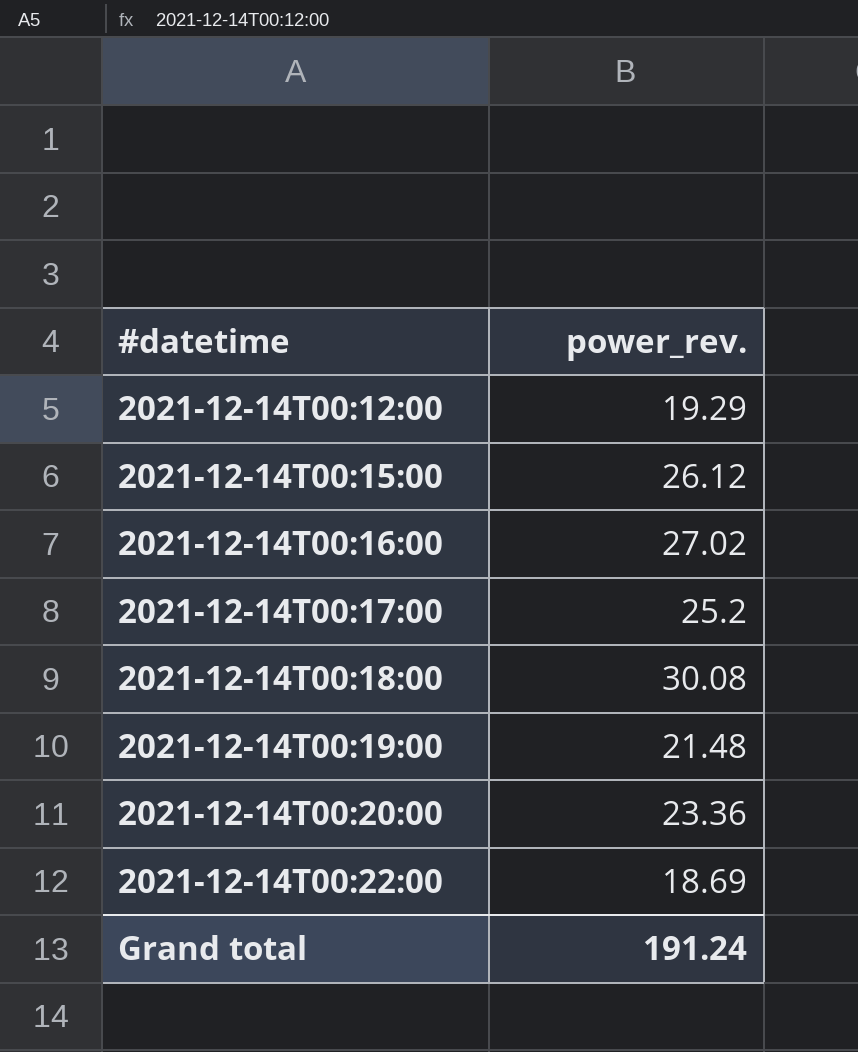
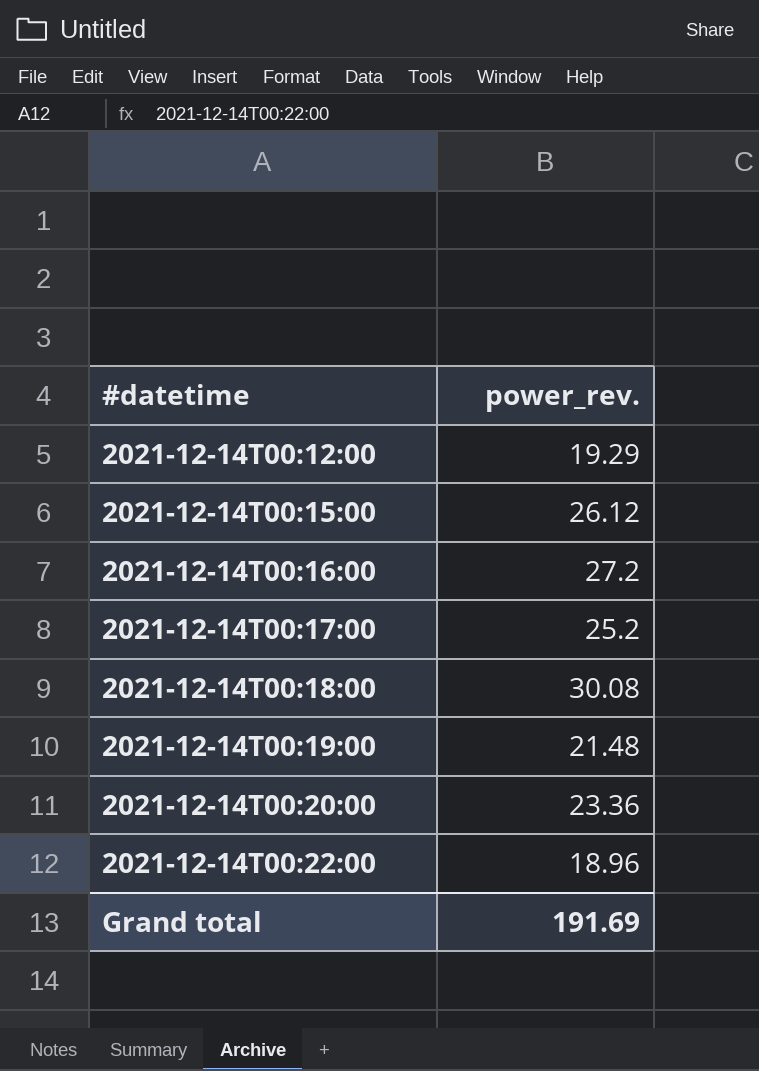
2021-12-14T00:16:00 | power_rev.: 27.02 -> 27.2
2021-12-14T00:22:00 | power_rev.: 18.69 -> 18.96
Grand total | power_rev.: 191.24 -> 191.69

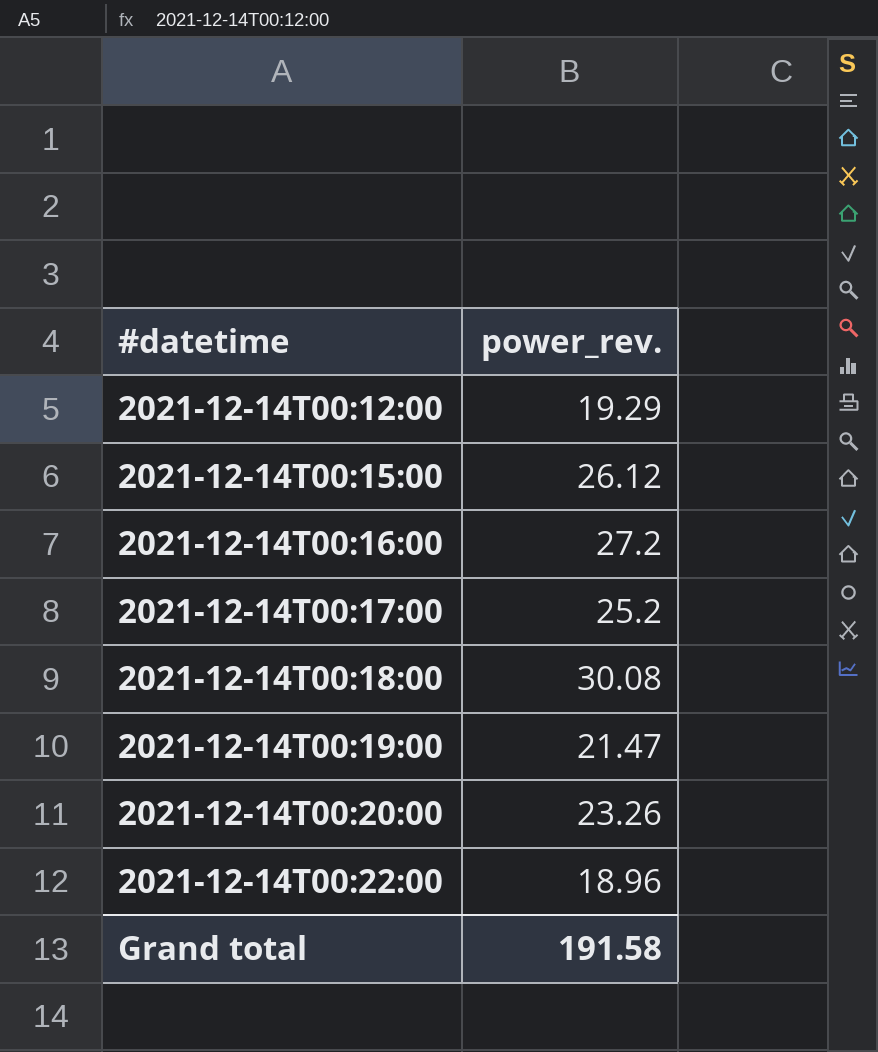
2021-12-14T00:19:00 | power_rev.: 21.48 -> 21.47
2021-12-14T00:20:00 | power_rev.: 23.36 -> 23.26
Grand total | power_rev.: 191.69 -> 191.58

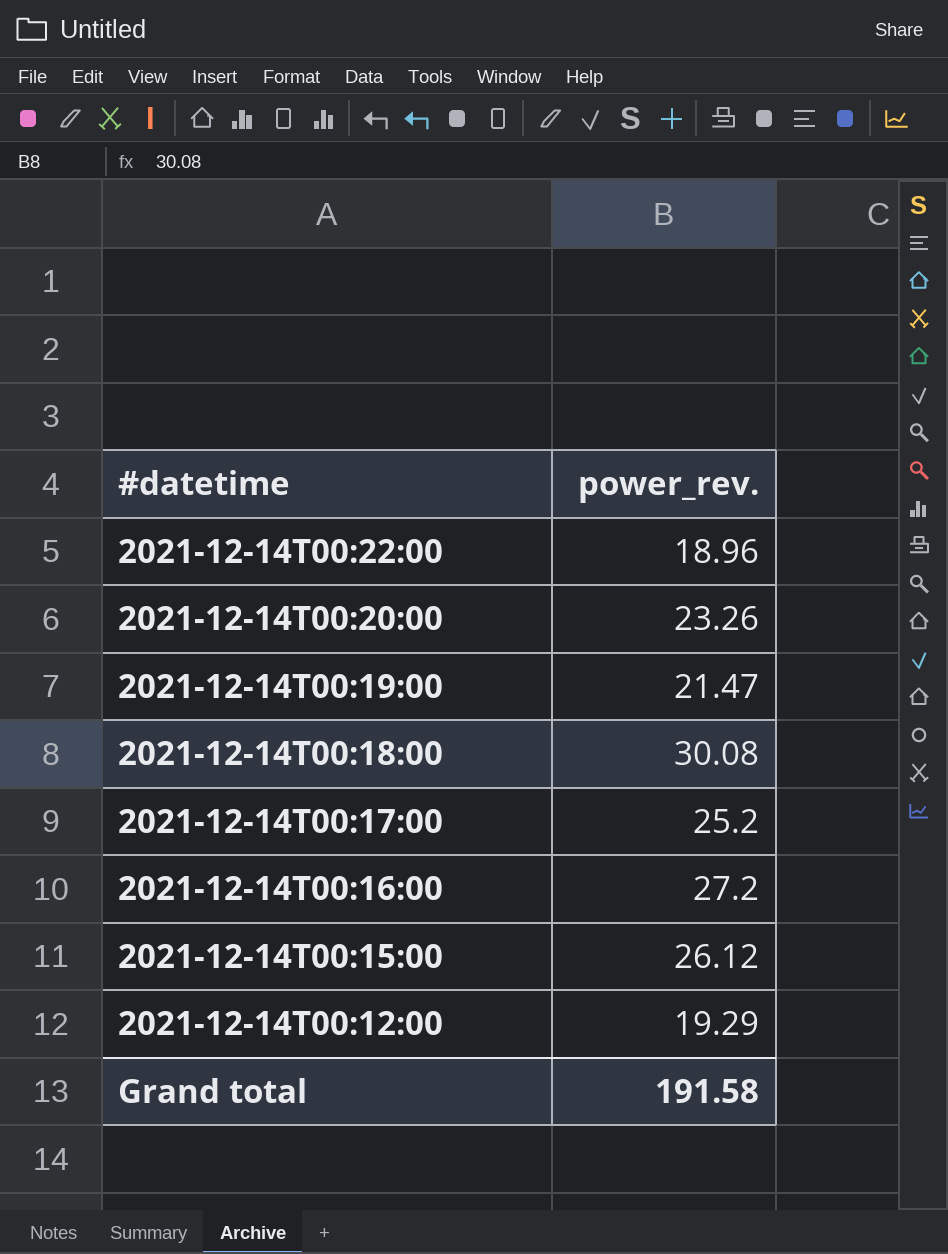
row order: #datetime ascending -> #datetime descending

